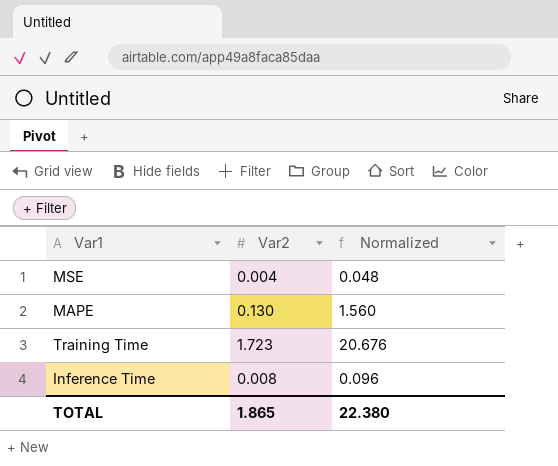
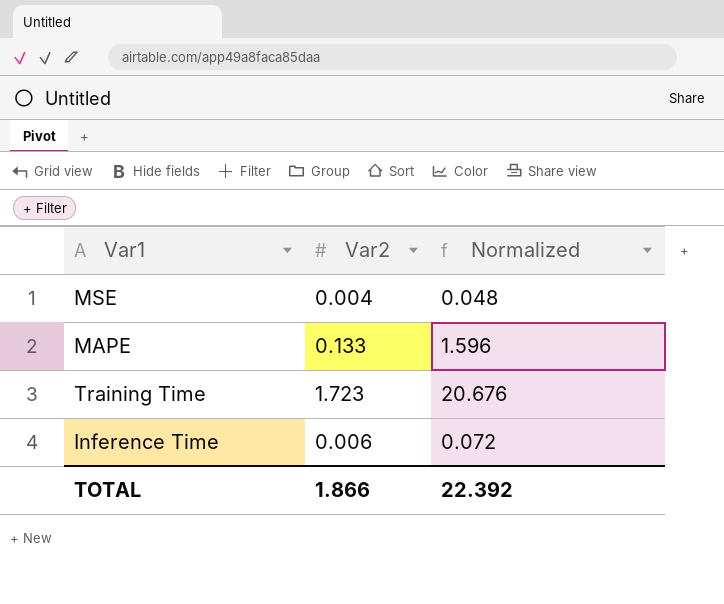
MAPE | Var2: 0.130 -> 0.133
MAPE | Normalized: 1.560 -> 1.596
Inference Time | Var2: 0.008 -> 0.006
Inference Time | Normalized: 0.096 -> 0.072
TOTAL | Var2: 1.865 -> 1.866
TOTAL | Normalized: 22.380 -> 22.392

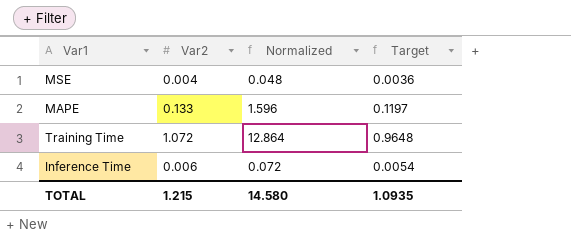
column Target | formula: none -> [Var2] * 0.9
Training Time | Var2: 1.723 -> 1.072
Training Time | Normalized: 20.676 -> 12.864
TOTAL | Var2: 1.866 -> 1.215
TOTAL | Normalized: 22.392 -> 14.580

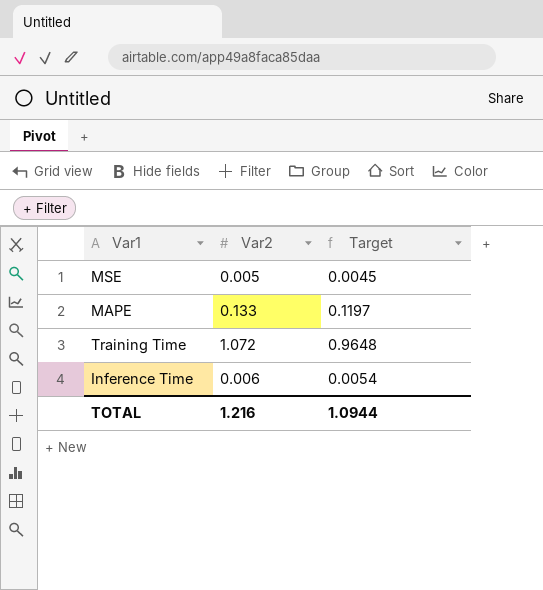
column Normalized | formula: [Var2] * 12 -> none
MSE | Var2: 0.004 -> 0.005
MSE | Target: 0.0036 -> 0.0045
TOTAL | Var2: 1.215 -> 1.216
TOTAL | Target: 1.0935 -> 1.0944

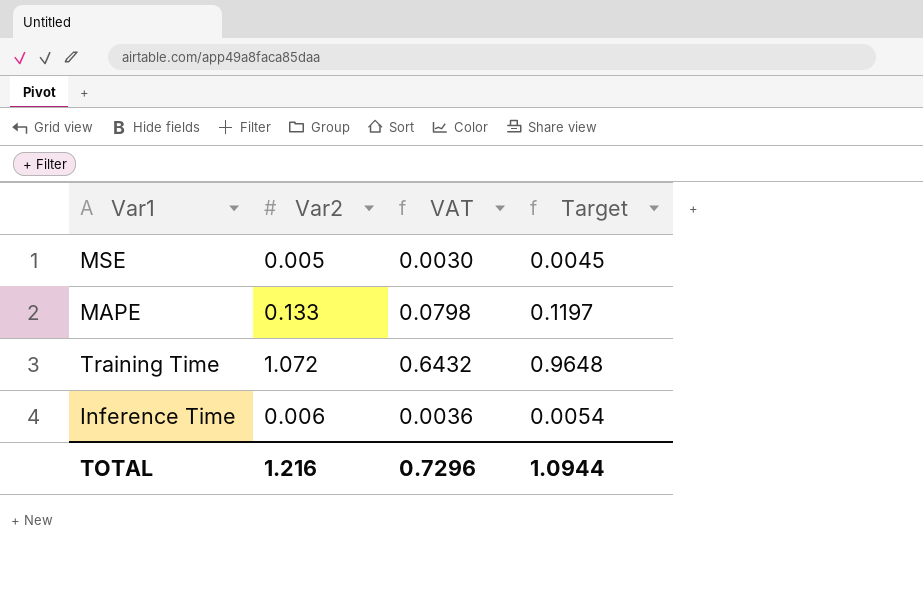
column VAT | formula: none -> [Var2] * 0.6

